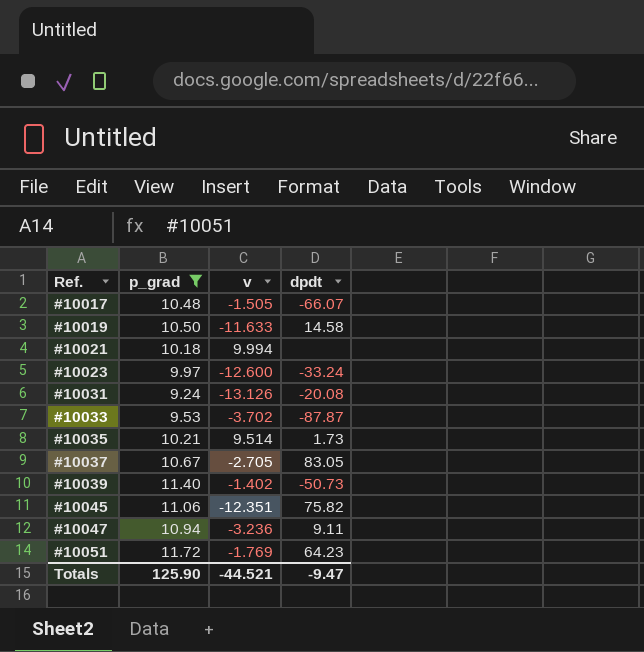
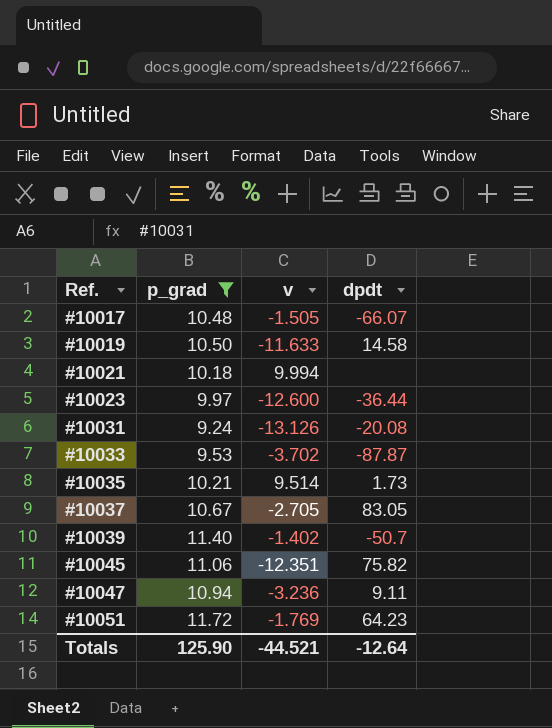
#10023 | dpdt: -33.24 -> -36.44
#10039 | dpdt: -50.73 -> -50.7
Totals | dpdt: -9.47 -> -12.64

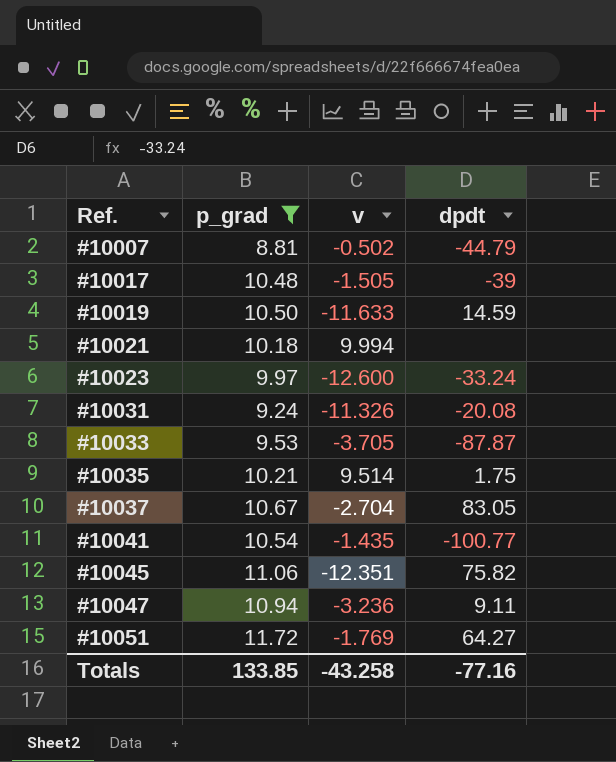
row #10039: 11.40 | -1.402 | -50.7 -> none
row #10007: none -> 8.81 | -0.502 | -44.79
#10017 | dpdt: -66.07 -> -39
#10019 | dpdt: 14.58 -> 14.59
#10023 | dpdt: -36.44 -> -33.24
#10031 | v: -13.126 -> -11.326
#10033 | v: -3.702 -> -3.705
#10035 | dpdt: 1.73 -> 1.75
#10037 | v: -2.705 -> -2.704
row #10041: none -> 10.54 | -1.435 | -100.77
#10051 | dpdt: 64.23 -> 64.27
Totals | p_grad: 125.90 -> 133.85
Totals | v: -44.521 -> -43.258
Totals | dpdt: -12.64 -> -77.16

